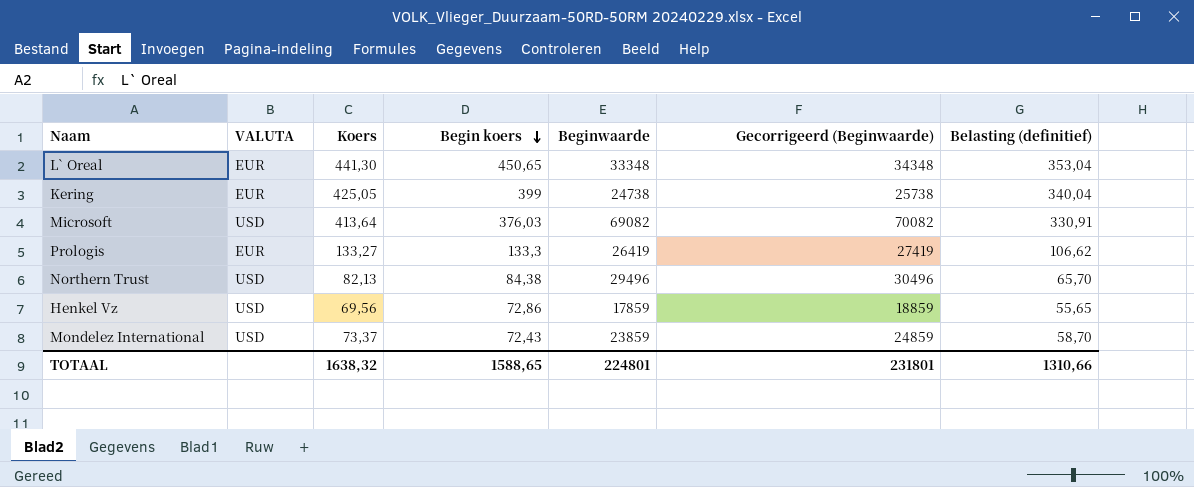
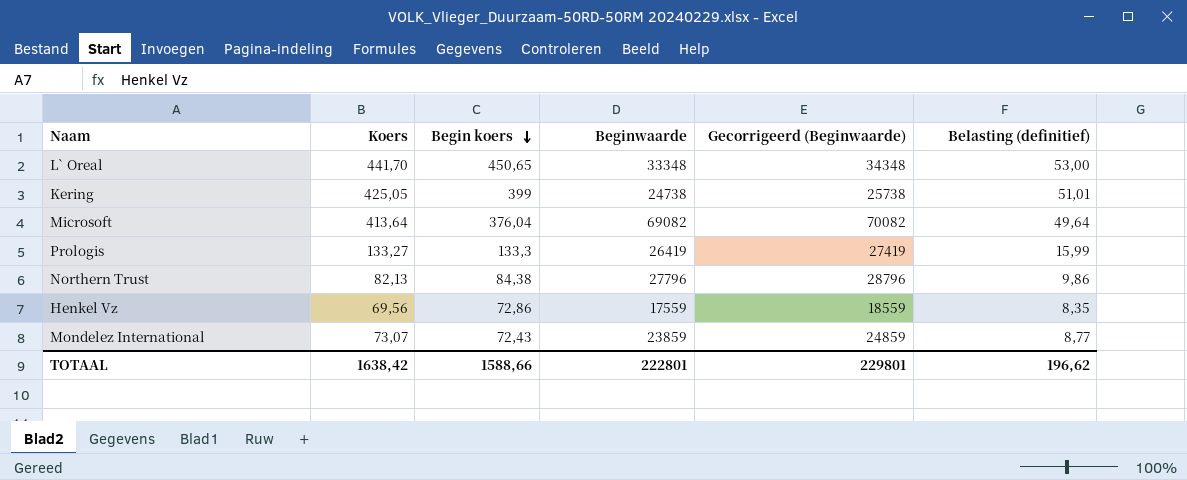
column VALUTA | position: 2 -> none
column Belasting (definitief) | formula: [Koers] * 0,8 -> [Koers] * 0,12
L` Oreal | Koers: 441,30 -> 441,70
Microsoft | Begin koers: 376,03 -> 376,04
Northern Trust | Beginwaarde: 29496 -> 27796
Northern Trust | Gecorrigeerd (Beginwaarde): 30496 -> 28796
Henkel Vz | Beginwaarde: 17859 -> 17559
Henkel Vz | Gecorrigeerd (Beginwaarde): 18859 -> 18559
Mondelez International | Koers: 73,37 -> 73,07
TOTAAL | Koers: 1638,32 -> 1638,42
TOTAAL | Begin koers: 1588,65 -> 1588,66
TOTAAL | Beginwaarde: 224801 -> 222801
TOTAAL | Gecorrigeerd (Beginwaarde): 231801 -> 229801
TOTAAL | Belasting (definitief): 1310,66 -> 196,62

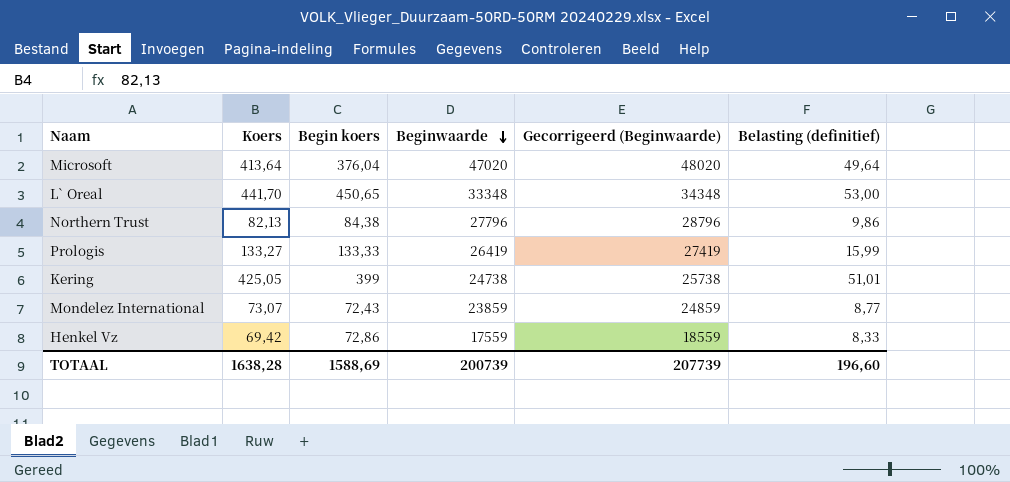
row order: Begin koers descending -> Beginwaarde descending
Microsoft | Beginwaarde: 69082 -> 47020
Microsoft | Gecorrigeerd (Beginwaarde): 70082 -> 48020
Prologis | Begin koers: 133,3 -> 133,33
Henkel Vz | Koers: 69,56 -> 69,42
Henkel Vz | Belasting (definitief): 8,35 -> 8,33
TOTAAL | Koers: 1638,42 -> 1638,28
TOTAAL | Begin koers: 1588,66 -> 1588,69
TOTAAL | Beginwaarde: 222801 -> 200739
TOTAAL | Gecorrigeerd (Beginwaarde): 229801 -> 207739
TOTAAL | Belasting (definitief): 196,62 -> 196,60

